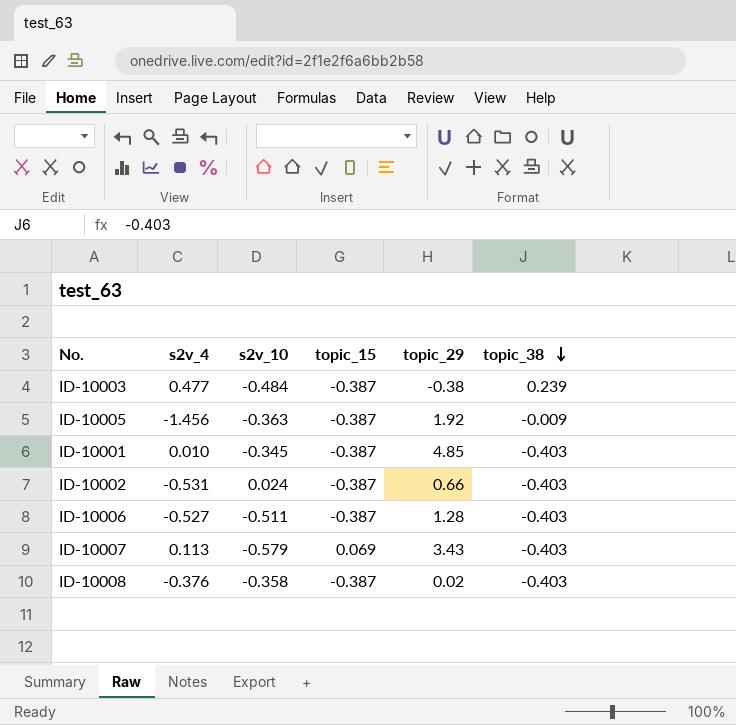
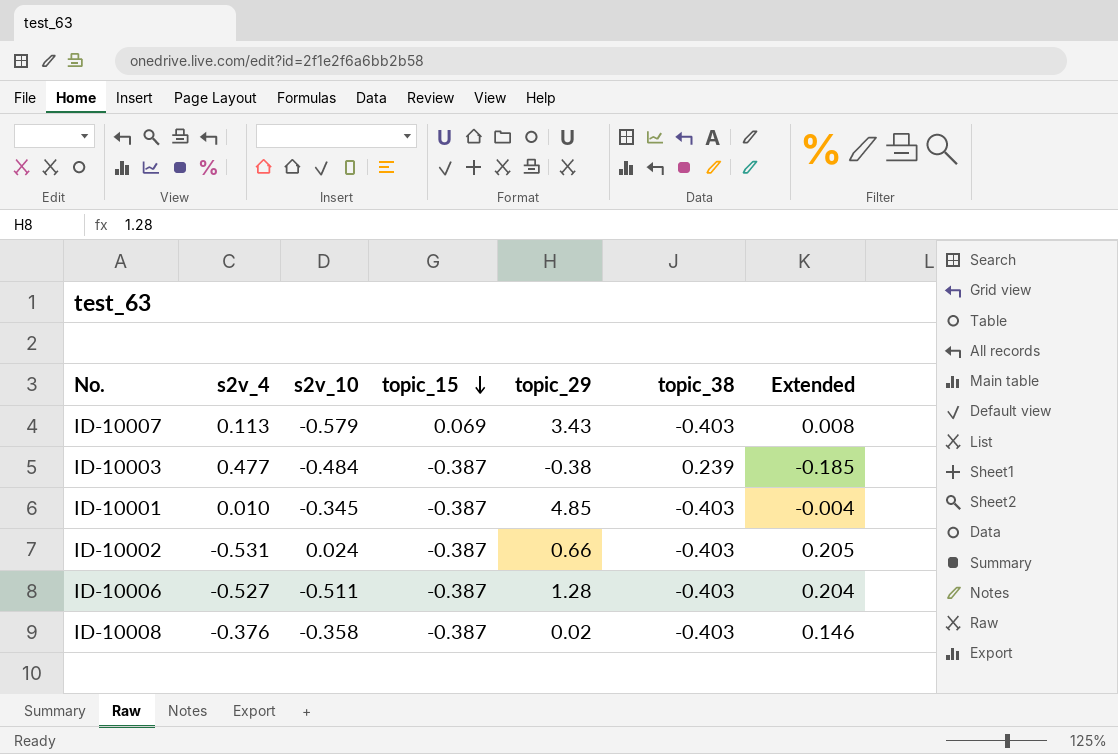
row order: topic_38 descending -> topic_15 descending
column Extended | formula: none -> [s2v_4] * [topic_15]
row ID-10005: -1.456 | -0.363 | -0.387 | 1.92 | -0.009 -> none

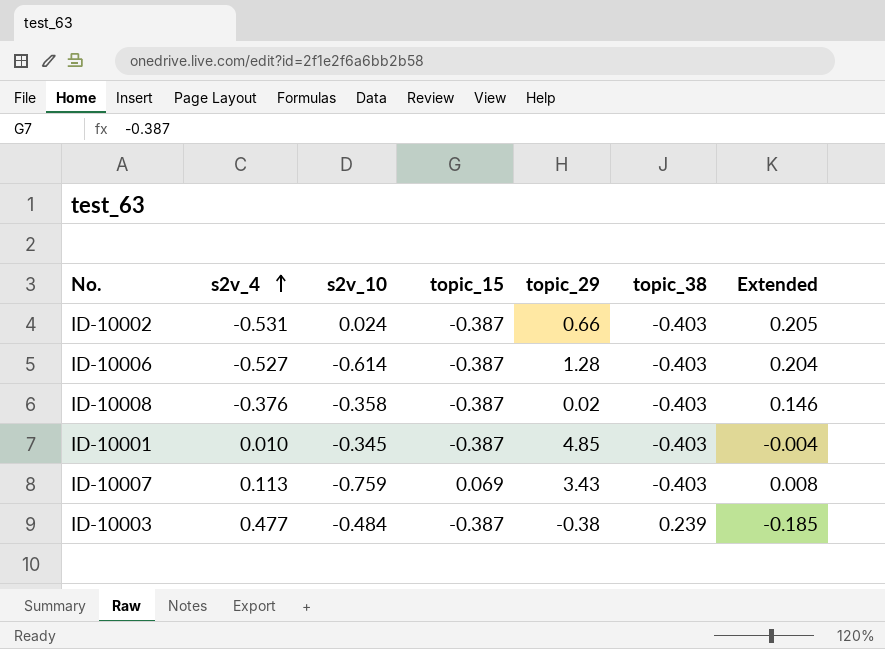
row order: topic_15 descending -> s2v_4 ascending
ID-10006 | s2v_10: -0.511 -> -0.614
ID-10007 | s2v_10: -0.579 -> -0.759

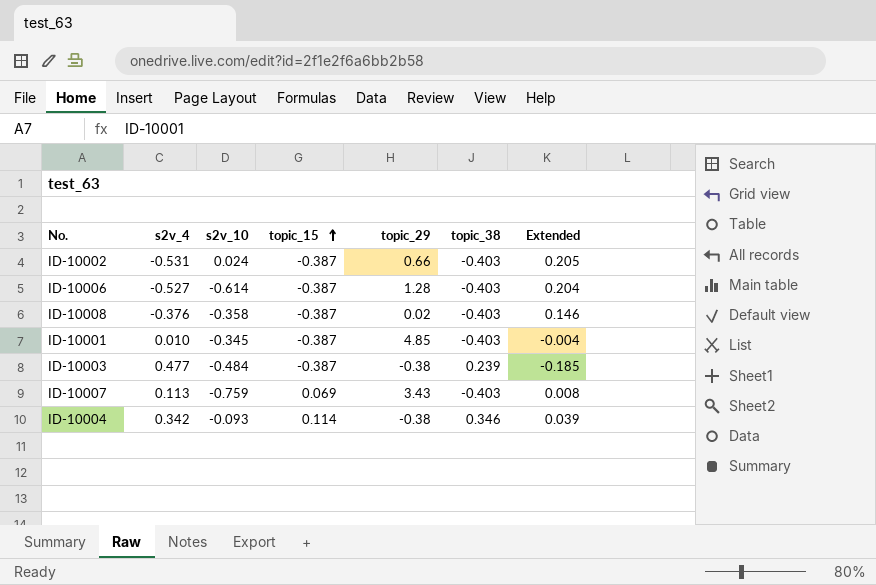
row order: s2v_4 ascending -> topic_15 ascending
row ID-10004: none -> 0.342 | -0.093 | 0.114 | -0.38 | 0.346 | 0.039

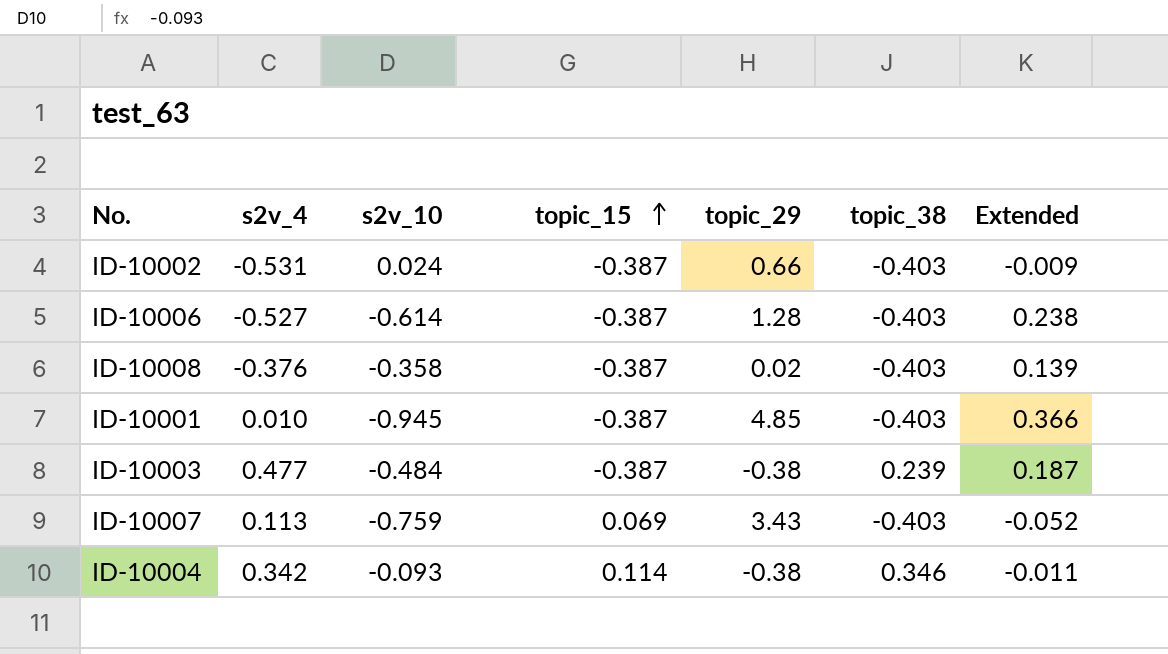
column Extended | formula: [s2v_4] * [topic_15] -> [s2v_10] * [topic_15]
ID-10001 | s2v_10: -0.345 -> -0.945

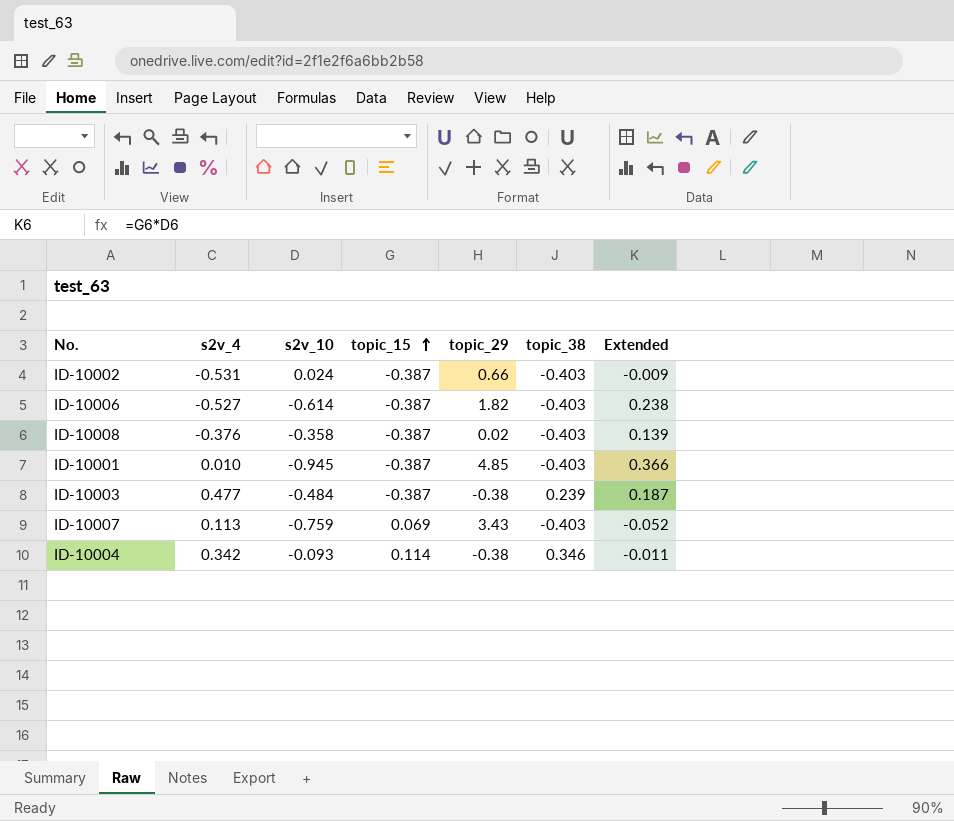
ID-10006 | topic_29: 1.28 -> 1.82

